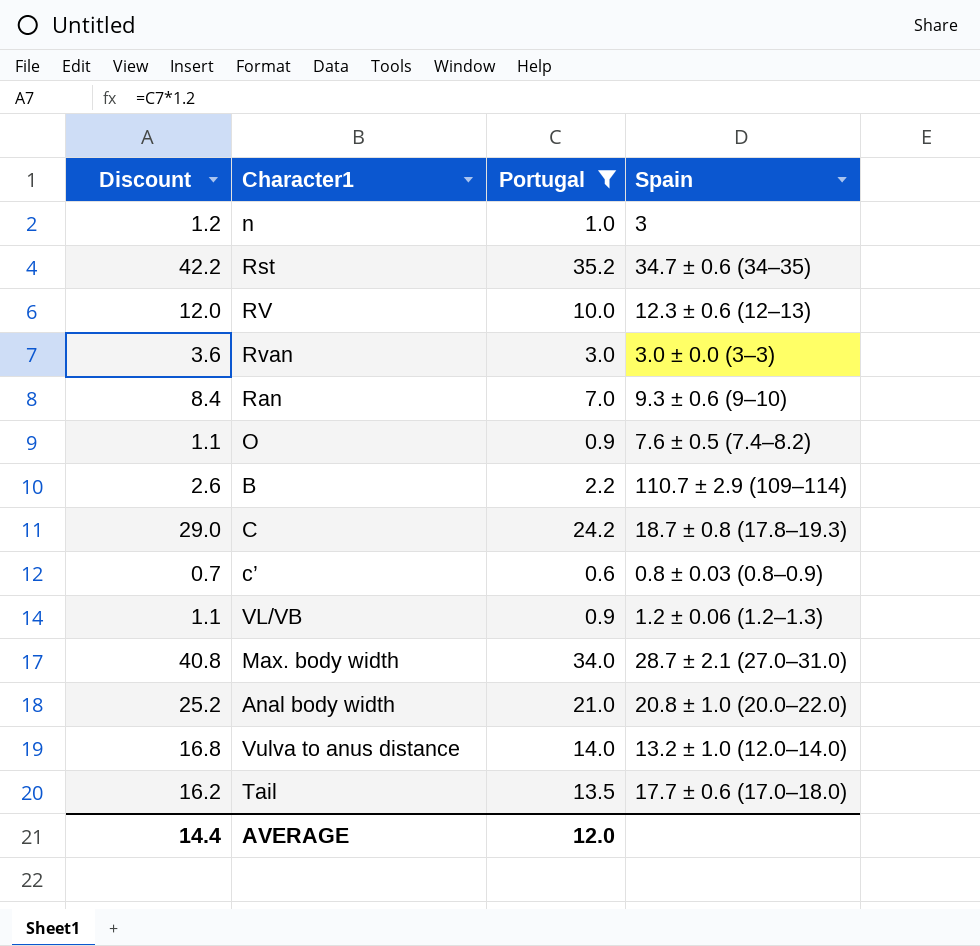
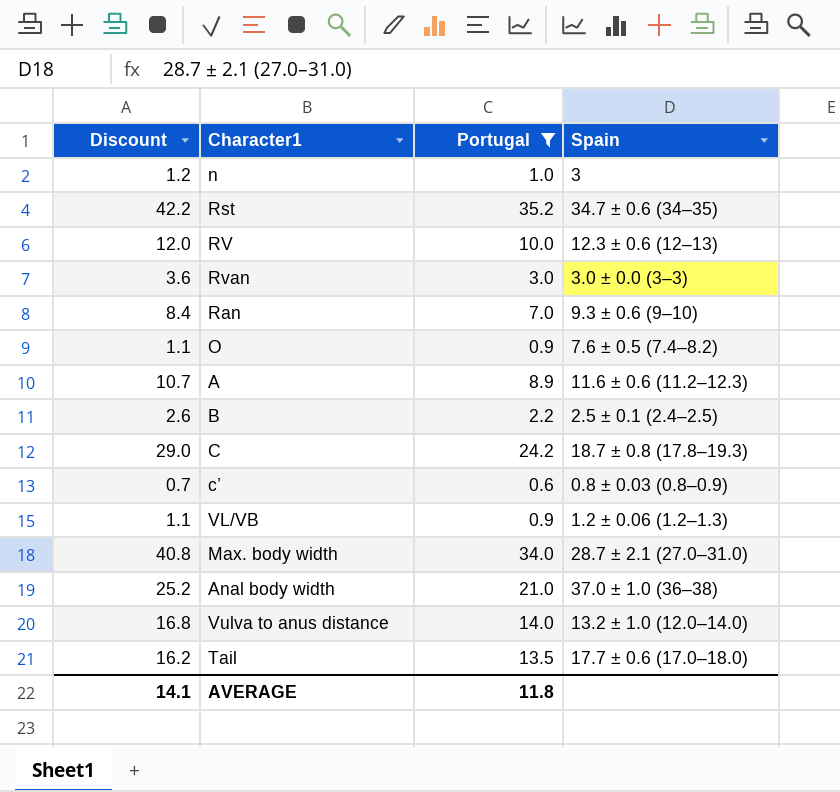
row A: none -> 10.7 | 8.9 | 11.6 ± 0.6 (11.2–12.3)
B | Spain: 110.7 ± 2.9 (109–114) -> 2.5 ± 0.1 (2.4–2.5)
Anal body width | Spain: 20.8 ± 1.0 (20.0–22.0) -> 37.0 ± 1.0 (36–38)
AVERAGE | Discount: 14.4 -> 14.1
AVERAGE | Portugal: 12.0 -> 11.8

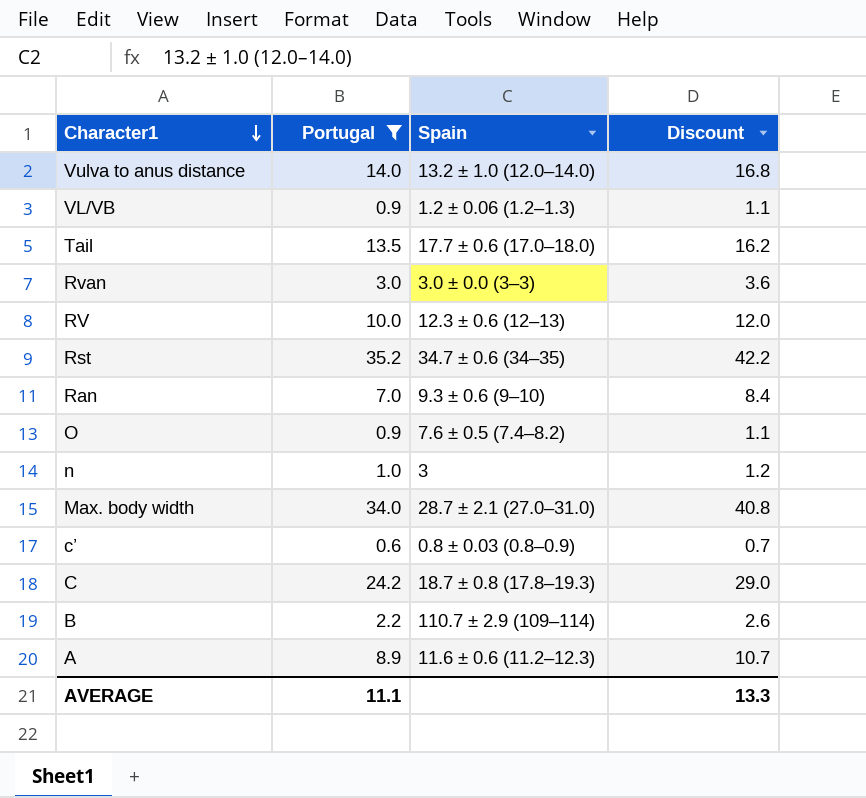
row order: none -> Character1 descending
column Discount | position: 1 -> 4
row Anal body width: 25.2 | 21.0 | 37.0 ± 1.0 (36–38) -> none
B | Spain: 2.5 ± 0.1 (2.4–2.5) -> 110.7 ± 2.9 (109–114)
AVERAGE | Portugal: 11.8 -> 11.1
AVERAGE | Discount: 14.1 -> 13.3

